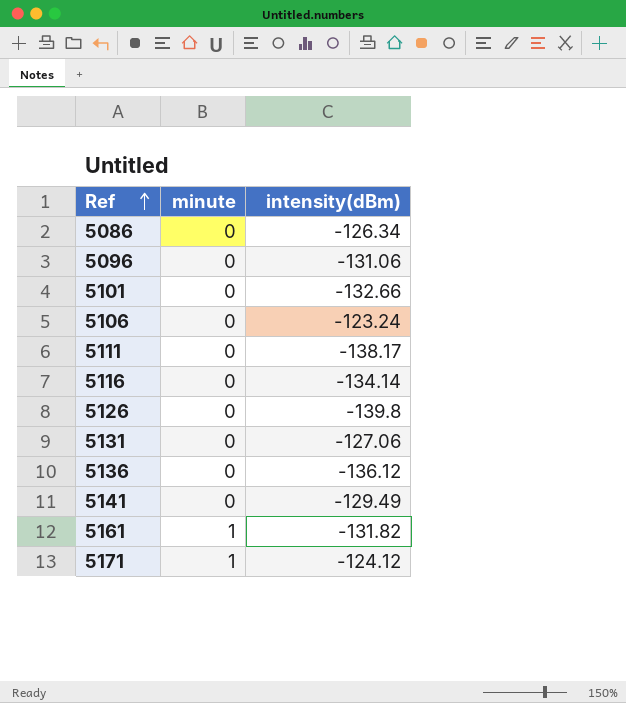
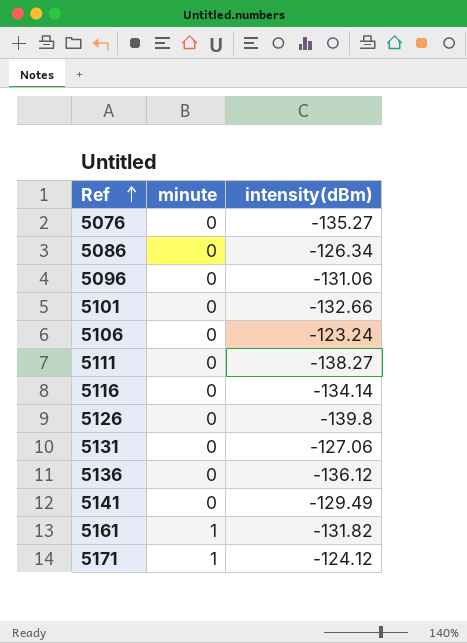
row 5076: none -> 0 | -135.27
5111 | intensity(dBm): -138.17 -> -138.27

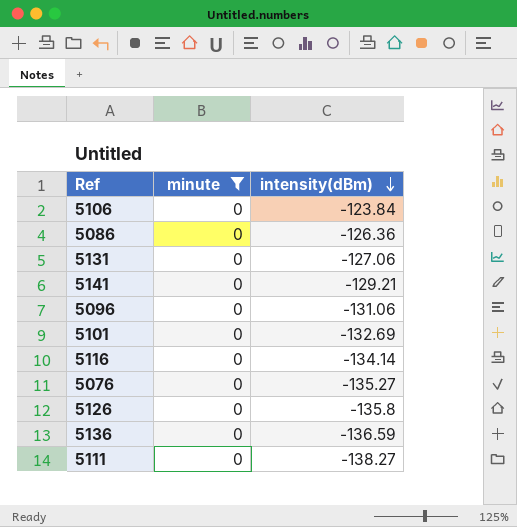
filter: none -> minute = 0
row order: Ref ascending -> intensity(dBm) descending
5106 | intensity(dBm): -123.24 -> -123.84
5086 | intensity(dBm): -126.34 -> -126.36
5141 | intensity(dBm): -129.49 -> -129.21
5101 | intensity(dBm): -132.66 -> -132.69
5126 | intensity(dBm): -139.8 -> -135.8
5136 | intensity(dBm): -136.12 -> -136.59

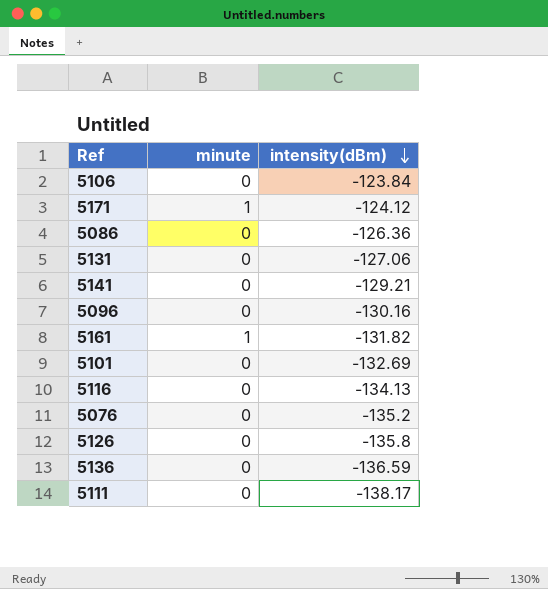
filter: minute = 0 -> none
5096 | intensity(dBm): -131.06 -> -130.16
5116 | intensity(dBm): -134.14 -> -134.13
5076 | intensity(dBm): -135.27 -> -135.2
5111 | intensity(dBm): -138.27 -> -138.17

